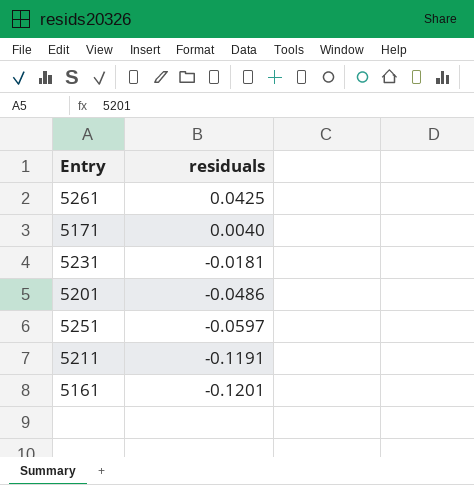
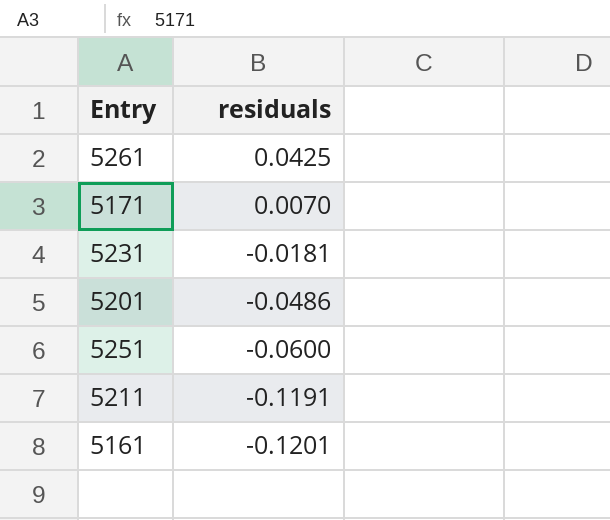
5171 | residuals: 0.0040 -> 0.0070
5251 | residuals: -0.0597 -> -0.0600

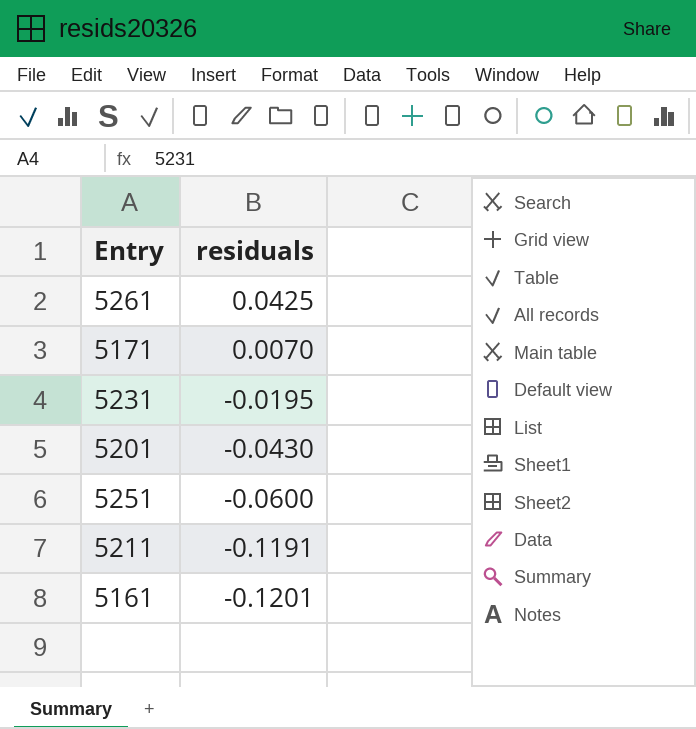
5231 | residuals: -0.0181 -> -0.0195
5201 | residuals: -0.0486 -> -0.0430

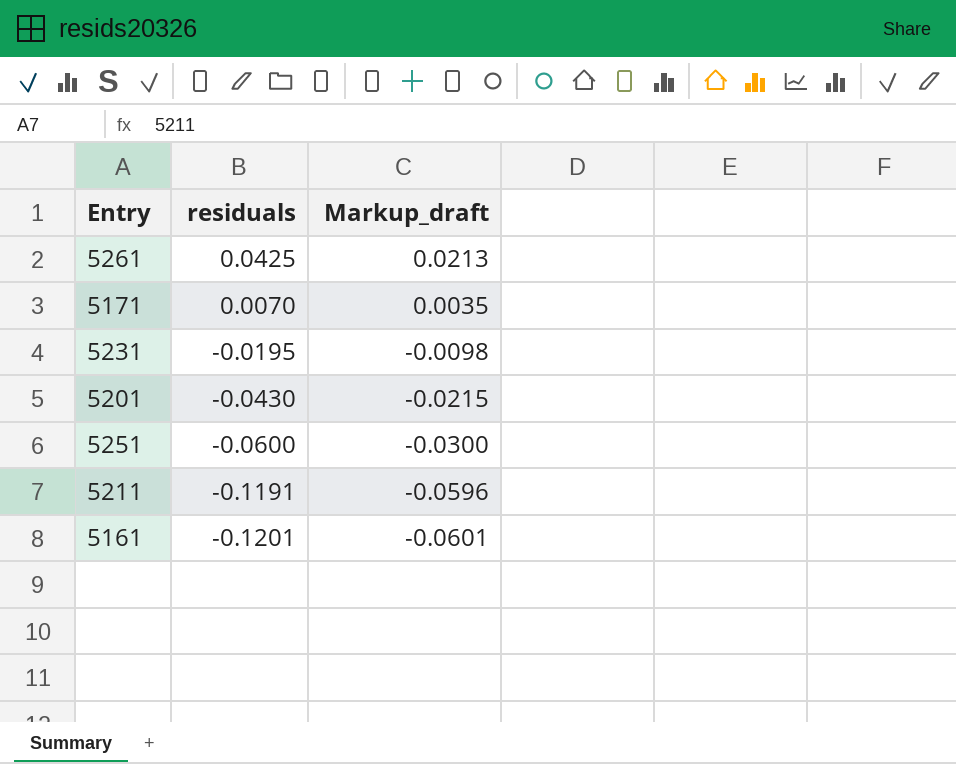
column Markup_draft | formula: none -> [residuals] * 0.5

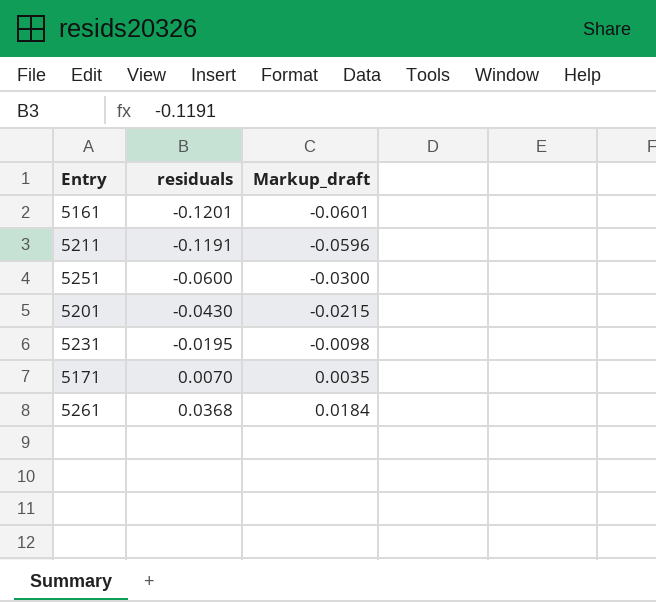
row order: residuals descending -> residuals ascending
5261 | residuals: 0.0425 -> 0.0368
5261 | Markup_draft: 0.0213 -> 0.0184

